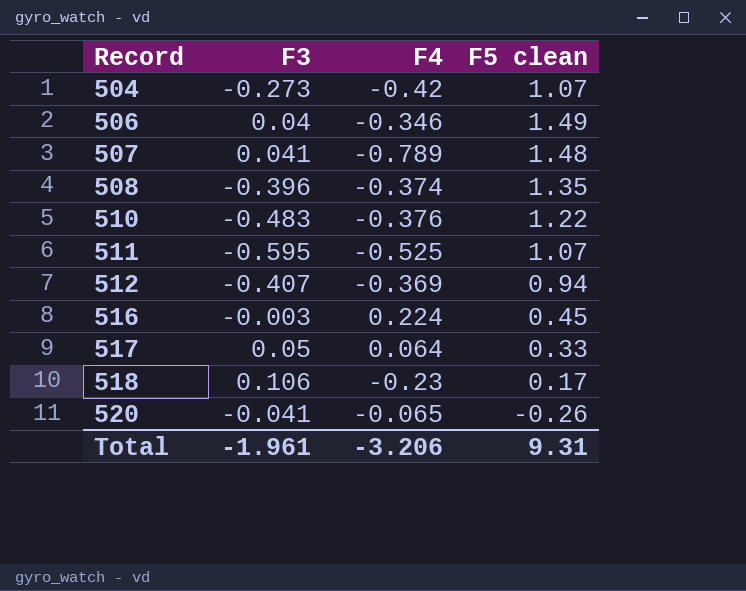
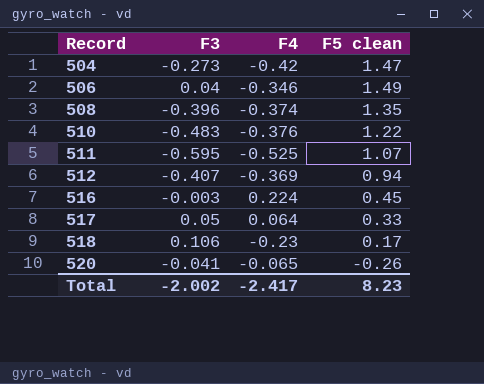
row 507: 0.041 | -0.789 | 1.48 -> none
504 | F5 clean: 1.07 -> 1.47
Total | F3: -1.961 -> -2.002
Total | F4: -3.206 -> -2.417
Total | F5 clean: 9.31 -> 8.23

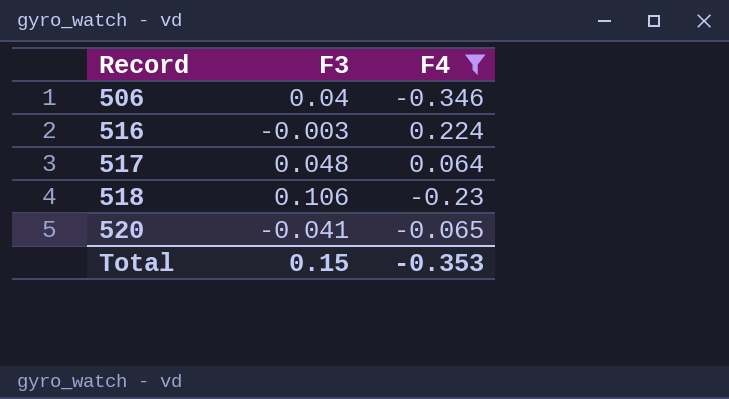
filter: none -> F4 >= -0.346
column F5 clean | position: 4 -> none
517 | F3: 0.05 -> 0.048
Total | F3: -2.002 -> 0.15
Total | F4: -2.417 -> -0.353

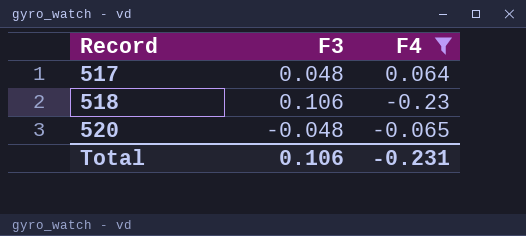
row 506: 0.04 | -0.346 -> none
row 516: -0.003 | 0.224 -> none
520 | F3: -0.041 -> -0.048
Total | F3: 0.15 -> 0.106
Total | F4: -0.353 -> -0.231

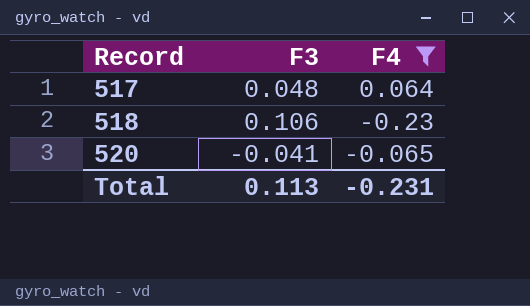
520 | F3: -0.048 -> -0.041
Total | F3: 0.106 -> 0.113

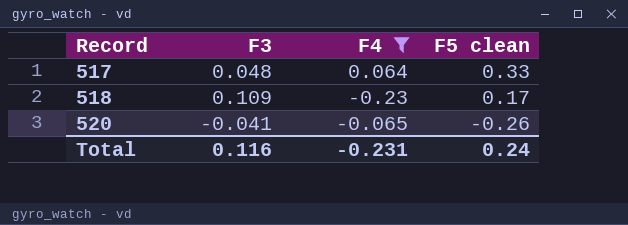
column F5 clean | position: none -> 4
518 | F3: 0.106 -> 0.109
Total | F3: 0.113 -> 0.116

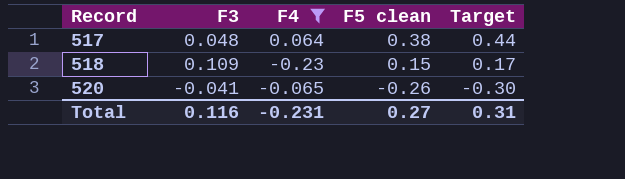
column Target | formula: none -> [F5 clean] * 1.15
517 | F5 clean: 0.33 -> 0.38
518 | F5 clean: 0.17 -> 0.15
Total | F5 clean: 0.24 -> 0.27

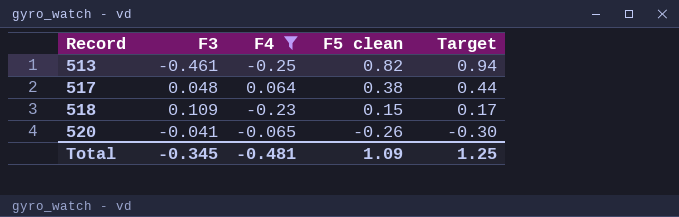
row 513: none -> -0.461 | -0.25 | 0.82 | 0.94
Total | F3: 0.116 -> -0.345
Total | F4: -0.231 -> -0.481
Total | F5 clean: 0.27 -> 1.09
Total | Target: 0.31 -> 1.25

